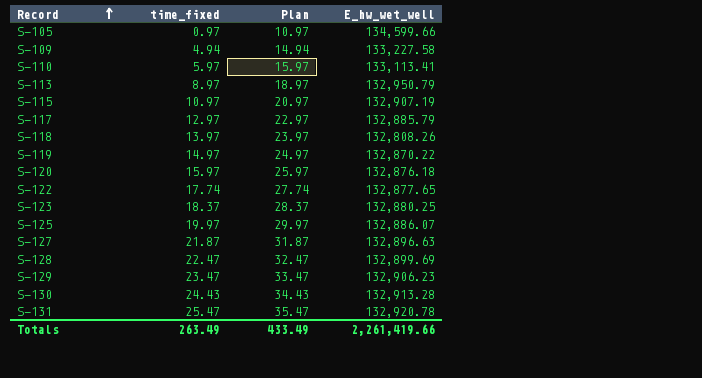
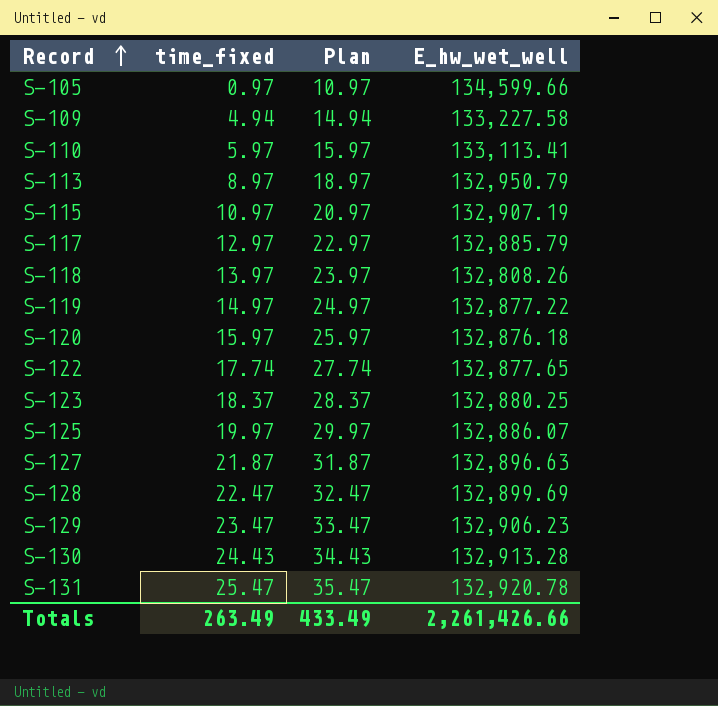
S-119 | E_hw_wet_well: 132,870.22 -> 132,877.22
Totals | E_hw_wet_well: 2,261,419.66 -> 2,261,426.66

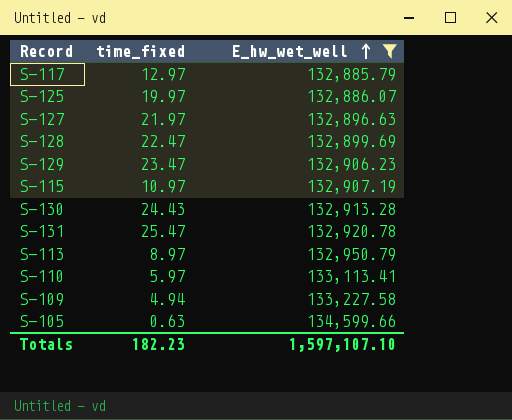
filter: none -> E_hw_wet_well >= 132,885.79
row order: Record ascending -> E_hw_wet_well ascending
column Plan | formula: [time_fixed] + 10 -> none
S-127 | time_fixed: 21.87 -> 21.97
S-105 | time_fixed: 0.97 -> 0.63
Totals | time_fixed: 263.49 -> 182.23
Totals | E_hw_wet_well: 2,261,426.66 -> 1,597,107.10

